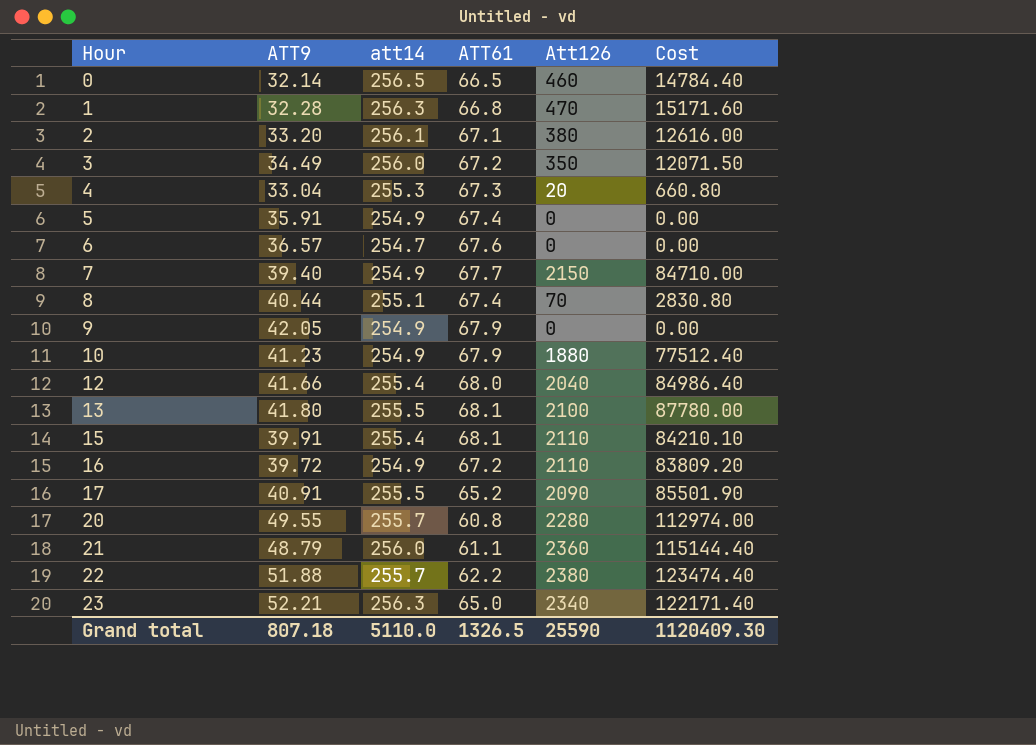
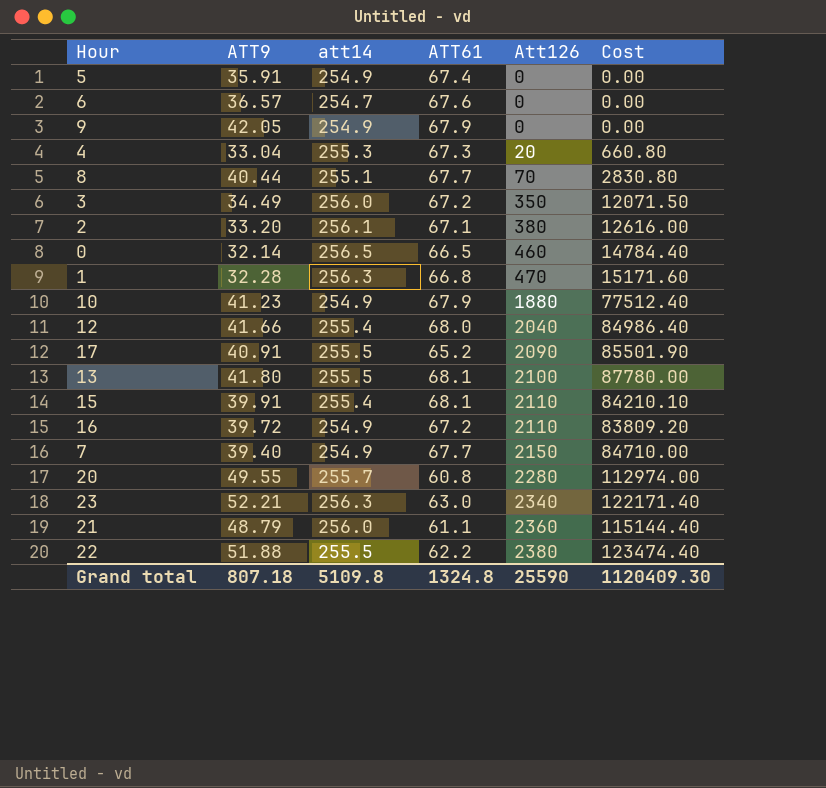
row order: Hour ascending -> Att126 ascending
8 | ATT61: 67.4 -> 67.7
23 | ATT61: 65.0 -> 63.0
22 | att14: 255.7 -> 255.5
Grand total | att14: 5110.0 -> 5109.8
Grand total | ATT61: 1326.5 -> 1324.8

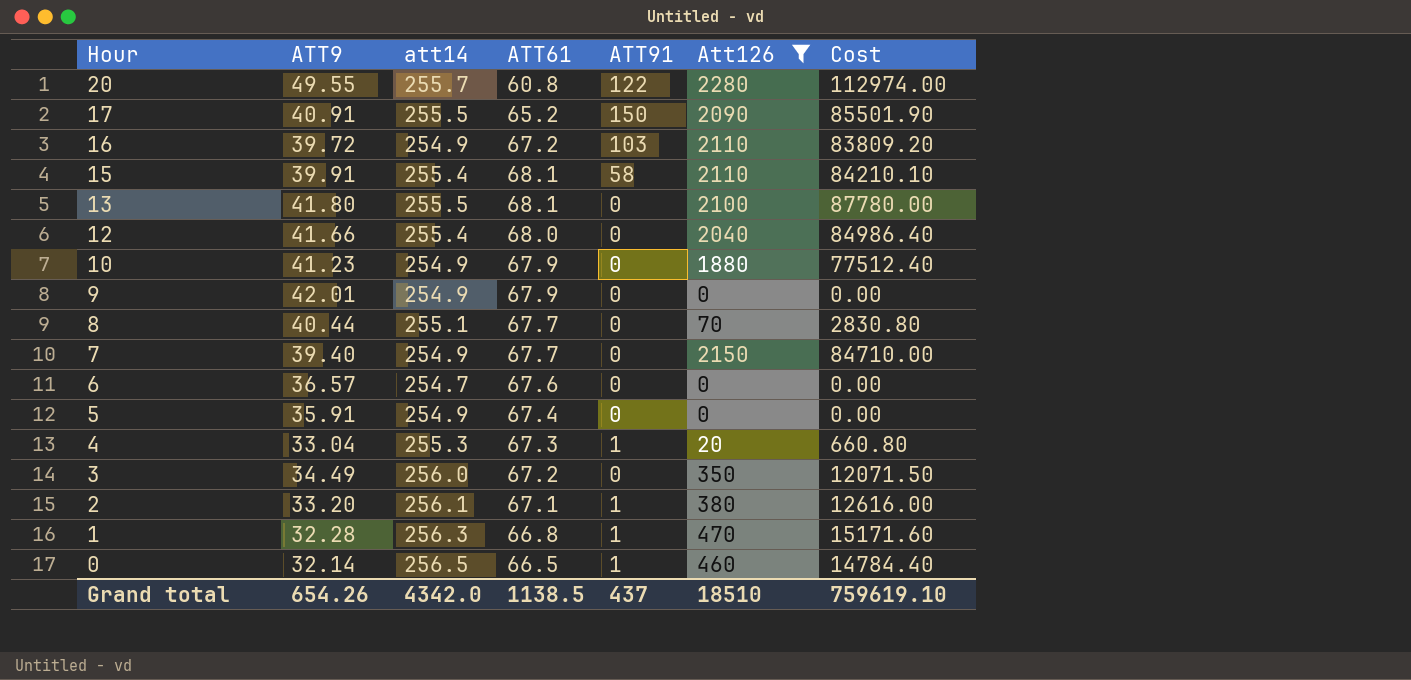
filter: none -> Att126 <= 2280
row order: Att126 ascending -> Hour descending
column ATT91 | position: none -> 5
9 | ATT9: 42.05 -> 42.01
Grand total | ATT9: 807.18 -> 654.26
Grand total | att14: 5109.8 -> 4342.0
Grand total | ATT61: 1324.8 -> 1138.5
Grand total | Att126: 25590 -> 18510
Grand total | Cost: 1120409.30 -> 759619.10

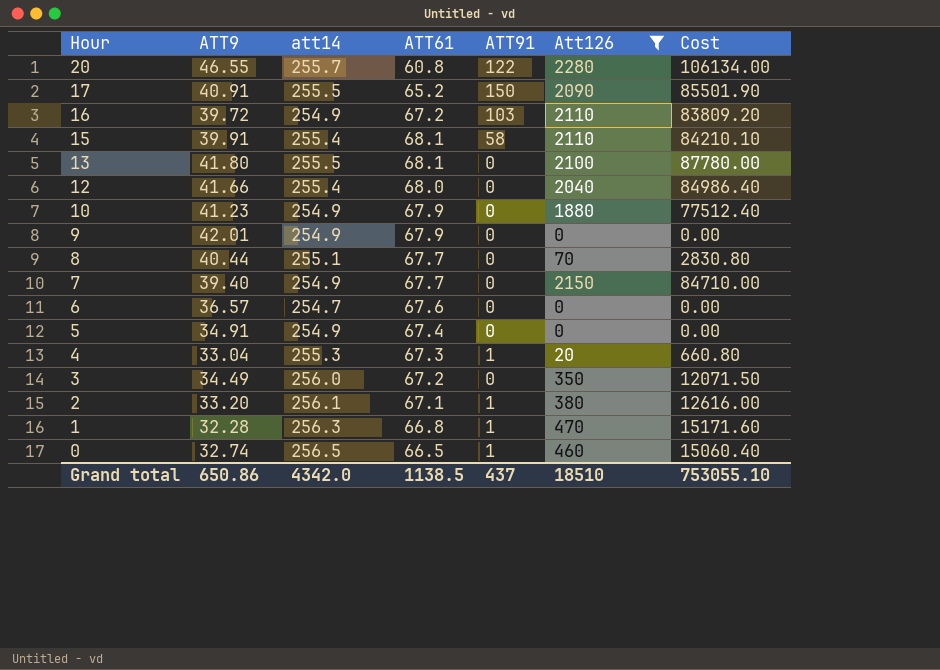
20 | ATT9: 49.55 -> 46.55
20 | Cost: 112974.00 -> 106134.00
5 | ATT9: 35.91 -> 34.91
0 | ATT9: 32.14 -> 32.74
0 | Cost: 14784.40 -> 15060.40
Grand total | ATT9: 654.26 -> 650.86
Grand total | Cost: 759619.10 -> 753055.10

